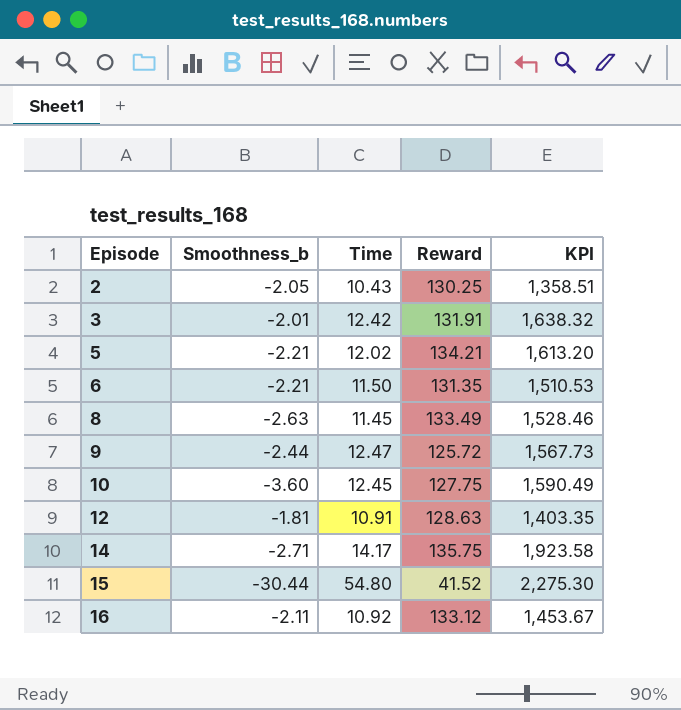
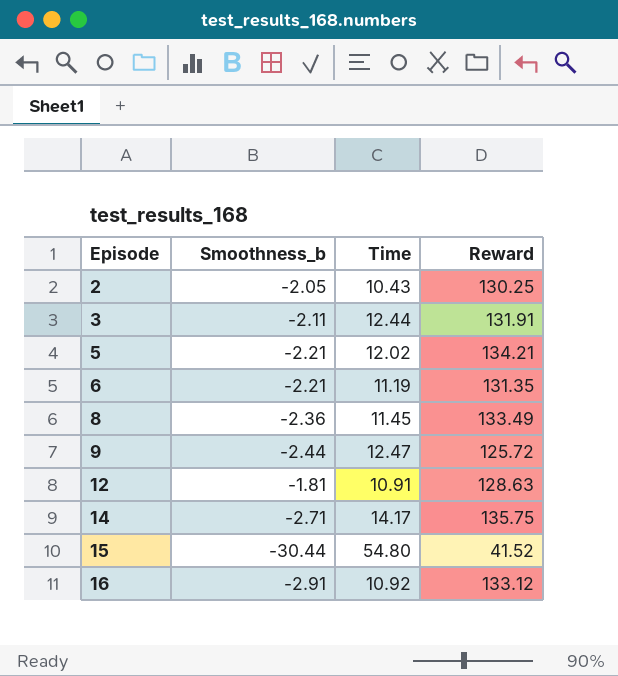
column KPI | formula: [Time] * [Reward] -> none
row 10: -3.60 | 12.45 | 127.75 | 1,590.49 -> none
3 | Smoothness_b: -2.01 -> -2.11
3 | Time: 12.42 -> 12.44
6 | Time: 11.50 -> 11.19
8 | Smoothness_b: -2.63 -> -2.36
16 | Smoothness_b: -2.11 -> -2.91

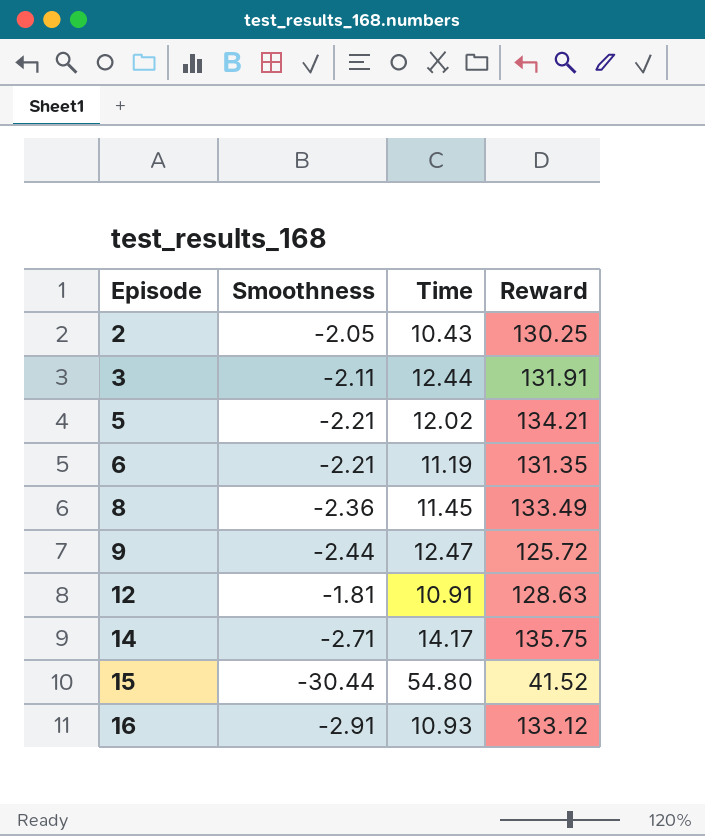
column name: Smoothness_b -> Smoothness
16 | Time: 10.92 -> 10.93

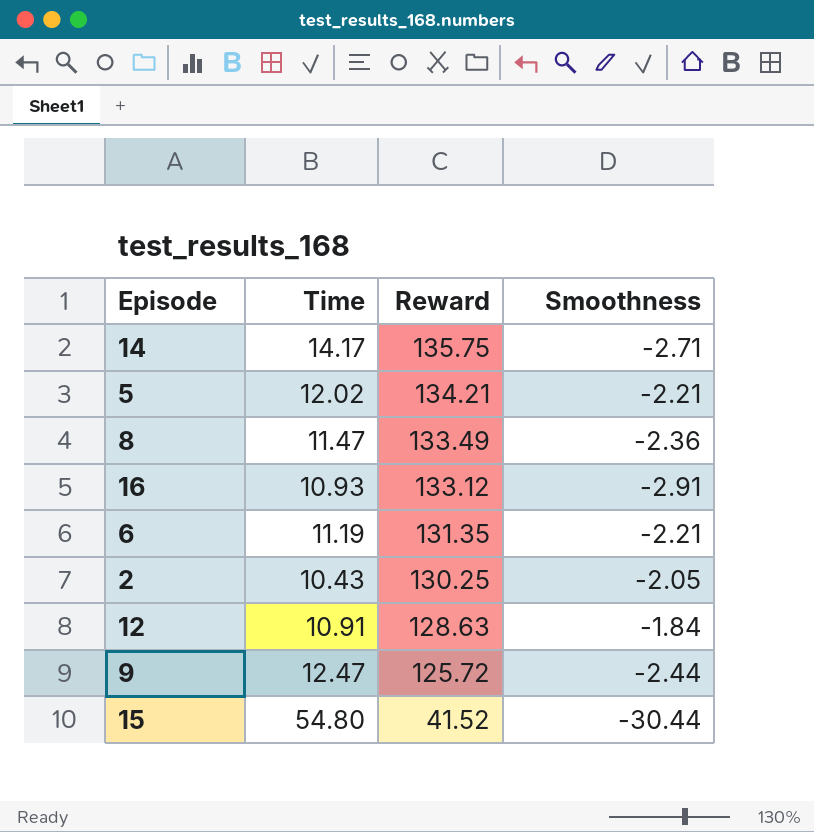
row order: Episode ascending -> Reward descending
column Smoothness | position: 2 -> 4
row 3: -2.11 | 12.44 | 131.91 -> none
8 | Time: 11.45 -> 11.47
12 | Smoothness: -1.81 -> -1.84

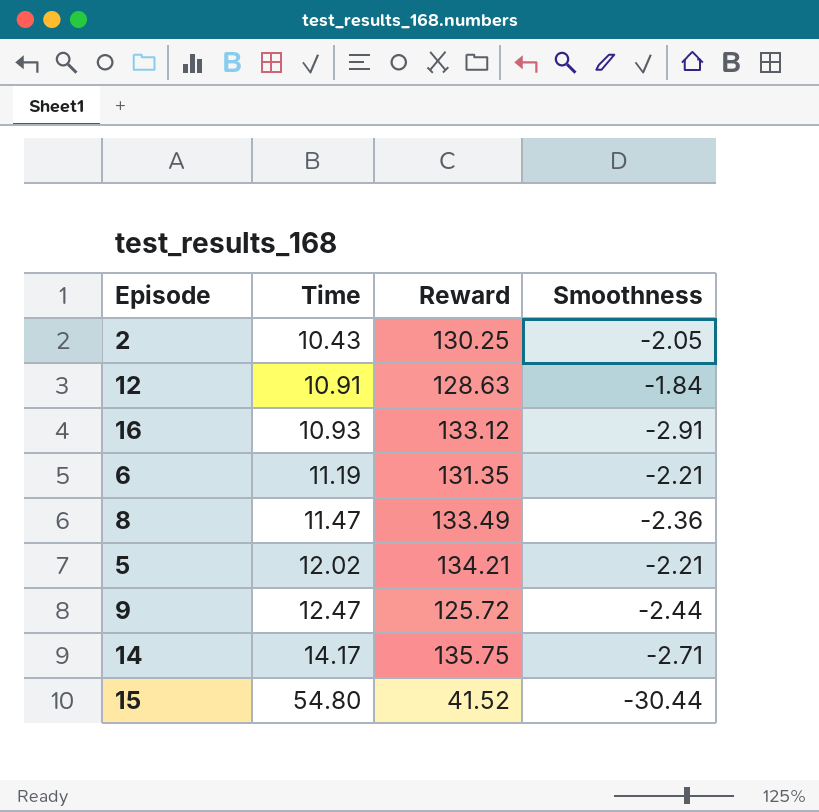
row order: Reward descending -> Time ascending

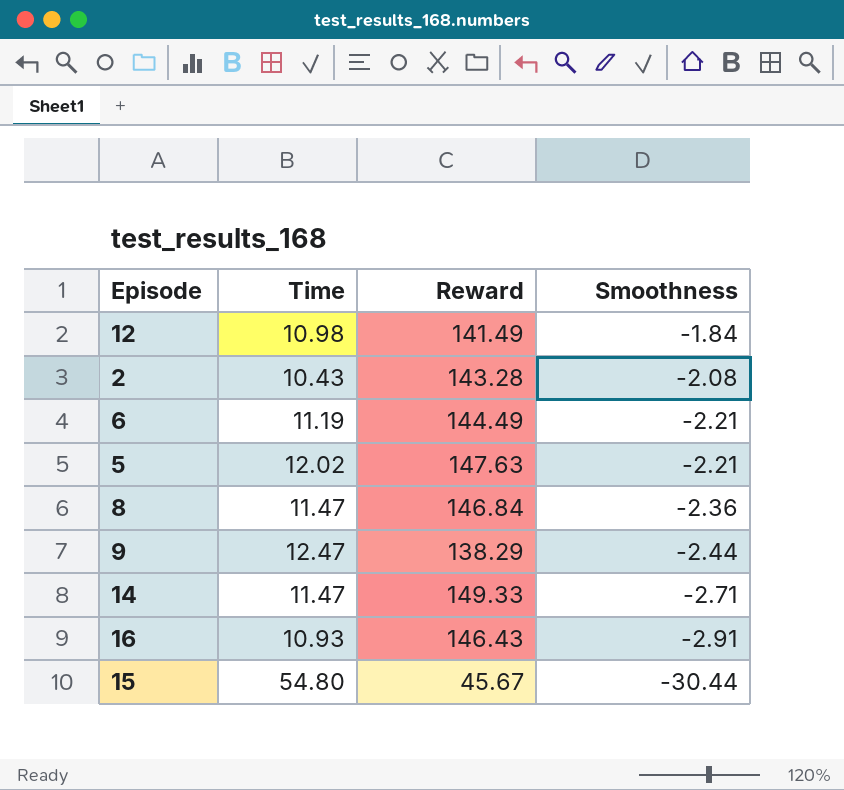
row order: Time ascending -> Smoothness descending
12 | Time: 10.91 -> 10.98
12 | Reward: 128.63 -> 141.49
2 | Reward: 130.25 -> 143.28
2 | Smoothness: -2.05 -> -2.08
6 | Reward: 131.35 -> 144.49
5 | Reward: 134.21 -> 147.63
8 | Reward: 133.49 -> 146.84
9 | Reward: 125.72 -> 138.29
14 | Time: 14.17 -> 11.47
14 | Reward: 135.75 -> 149.33
16 | Reward: 133.12 -> 146.43
15 | Reward: 41.52 -> 45.67

